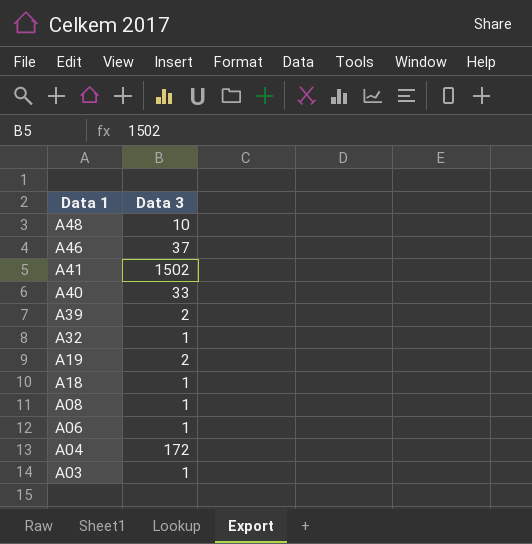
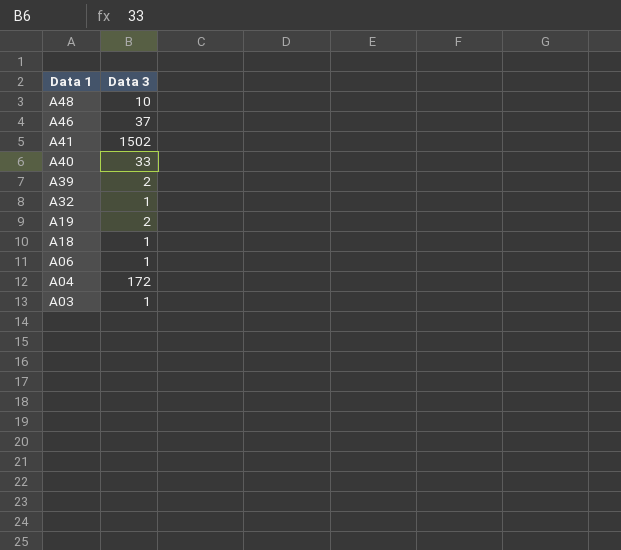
row A08: 1 -> none

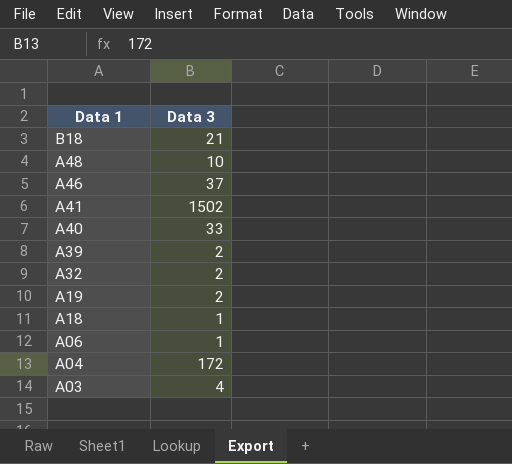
row B18: none -> 21
A32 | Data 3: 1 -> 2
A03 | Data 3: 1 -> 4

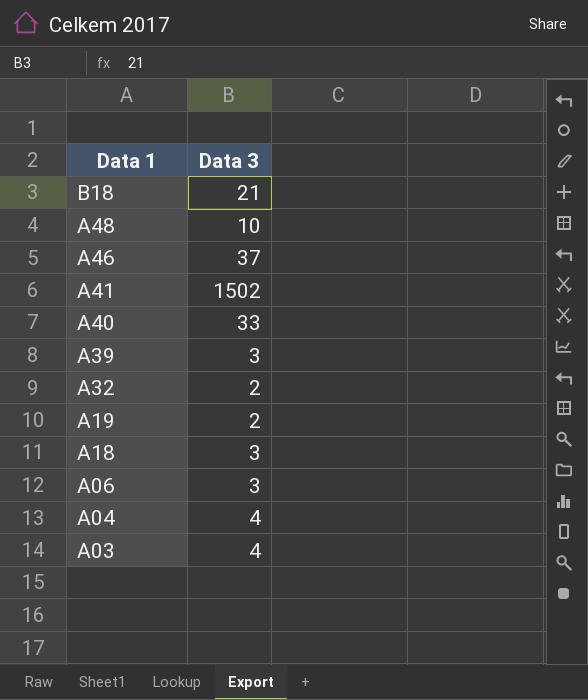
A39 | Data 3: 2 -> 3
A18 | Data 3: 1 -> 3
A06 | Data 3: 1 -> 3
A04 | Data 3: 172 -> 4

